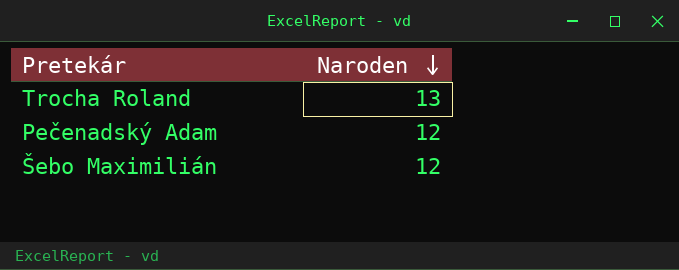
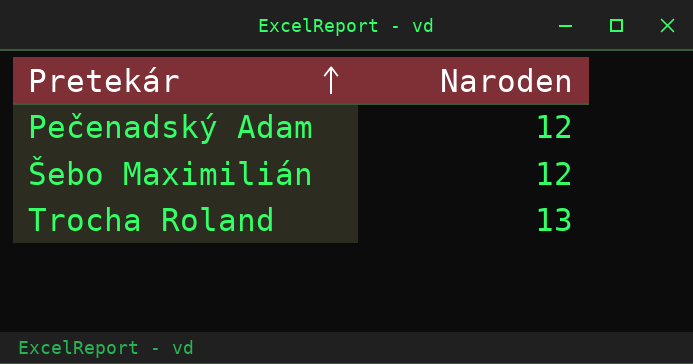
row order: Naroden descending -> Pretekár ascending

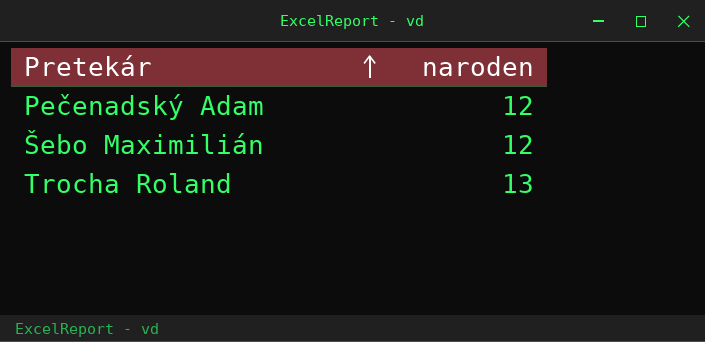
column name: Naroden -> naroden

